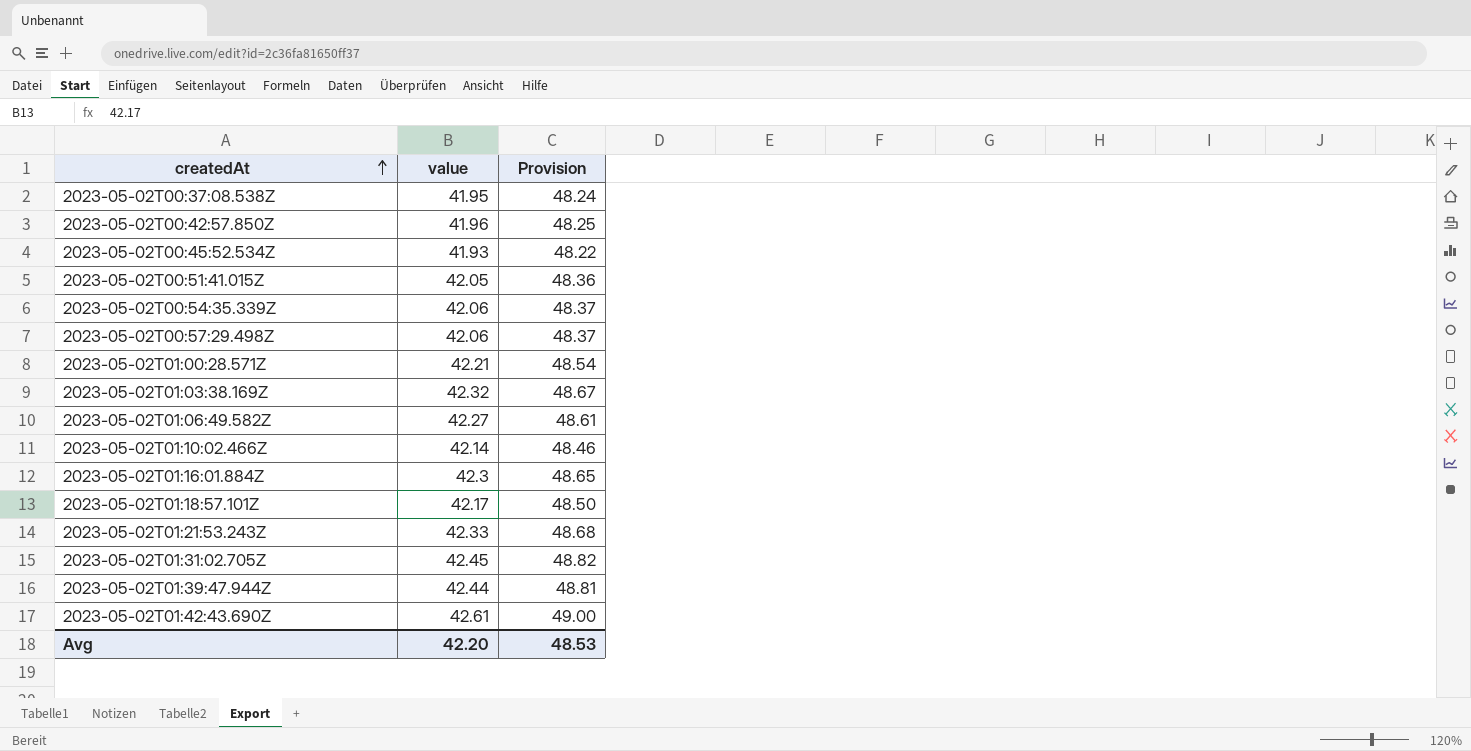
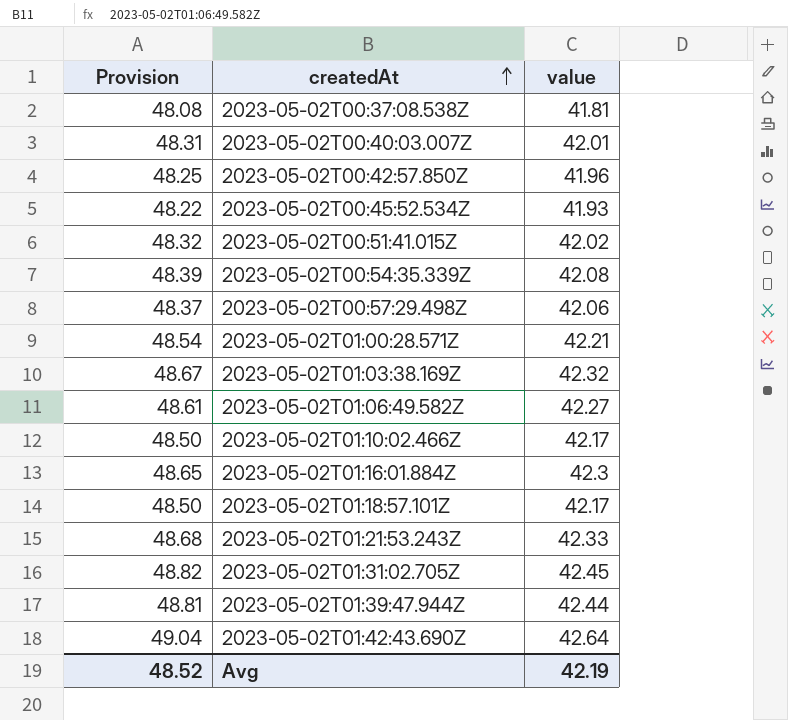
column Provision | position: 3 -> 1
2023-05-02T00:37:08.538Z | Provision: 48.24 -> 48.08
2023-05-02T00:37:08.538Z | value: 41.95 -> 41.81
row 2023-05-02T00:40:03.007Z: none -> 48.31 | 42.01
2023-05-02T00:51:41.015Z | Provision: 48.36 -> 48.32
2023-05-02T00:51:41.015Z | value: 42.05 -> 42.02
2023-05-02T00:54:35.339Z | Provision: 48.37 -> 48.39
2023-05-02T00:54:35.339Z | value: 42.06 -> 42.08
2023-05-02T01:10:02.466Z | Provision: 48.46 -> 48.50
2023-05-02T01:10:02.466Z | value: 42.14 -> 42.17
2023-05-02T01:42:43.690Z | Provision: 49.00 -> 49.04
2023-05-02T01:42:43.690Z | value: 42.61 -> 42.64
Avg | Provision: 48.53 -> 48.52
Avg | value: 42.20 -> 42.19

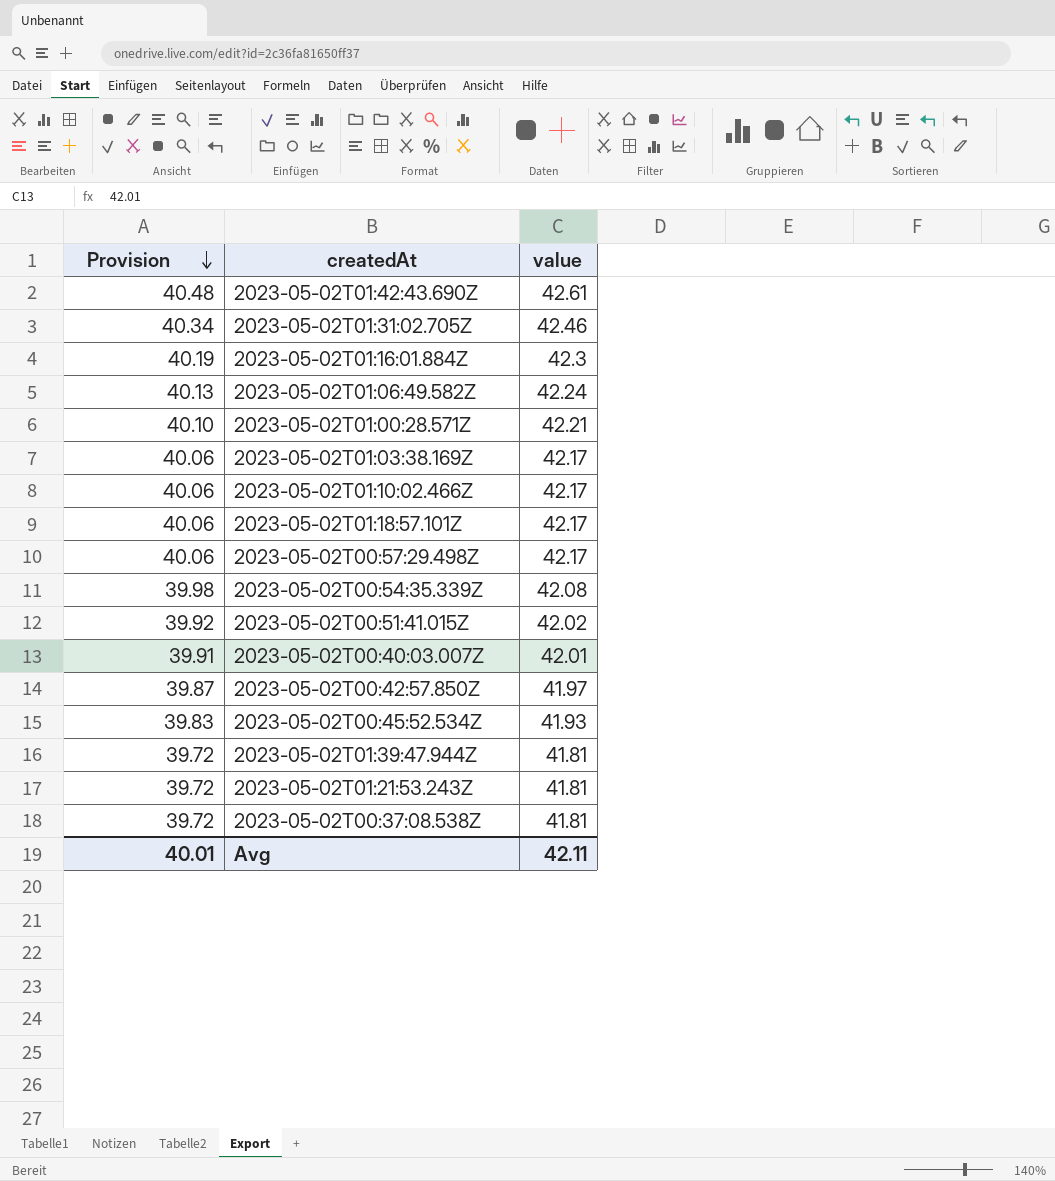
row order: createdAt ascending -> Provision descending
column Provision | formula: [value] * 1.15 -> [value] * 0.95
2023-05-02T01:42:43.690Z | value: 42.64 -> 42.61
2023-05-02T01:31:02.705Z | value: 42.45 -> 42.46
2023-05-02T01:06:49.582Z | value: 42.27 -> 42.24
2023-05-02T01:03:38.169Z | value: 42.32 -> 42.17
2023-05-02T00:57:29.498Z | value: 42.06 -> 42.17
2023-05-02T00:42:57.850Z | value: 41.96 -> 41.97
2023-05-02T01:39:47.944Z | value: 42.44 -> 41.81
2023-05-02T01:21:53.243Z | value: 42.33 -> 41.81
Avg | Provision: 48.52 -> 40.01
Avg | value: 42.19 -> 42.11

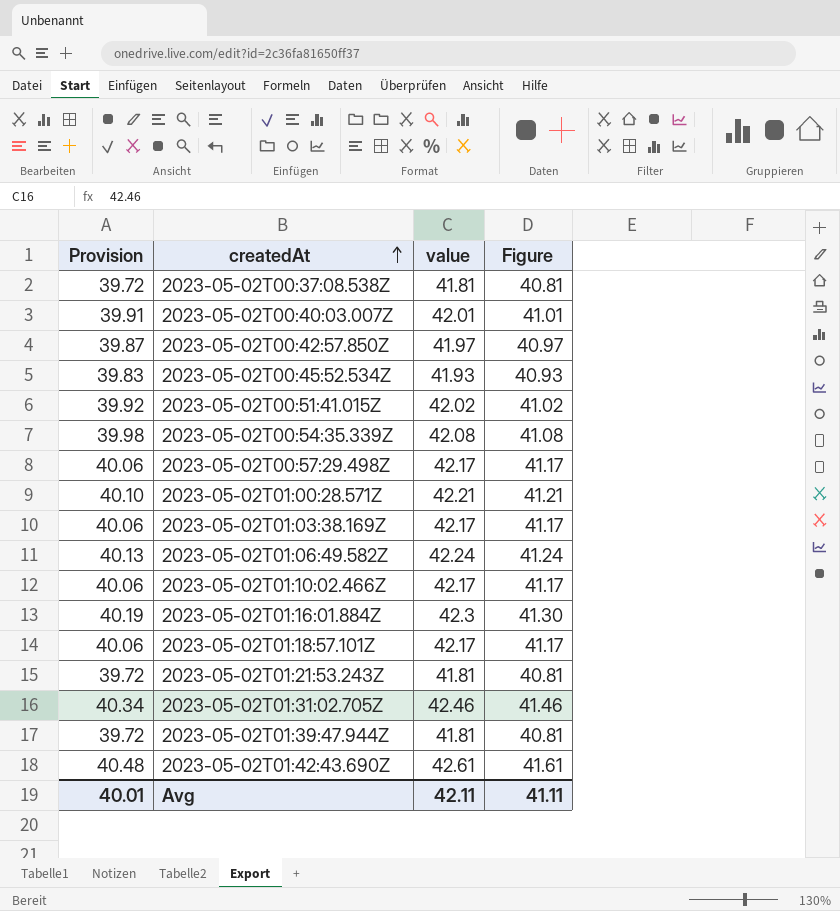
row order: Provision descending -> createdAt ascending
column Figure | formula: none -> [value] - 1

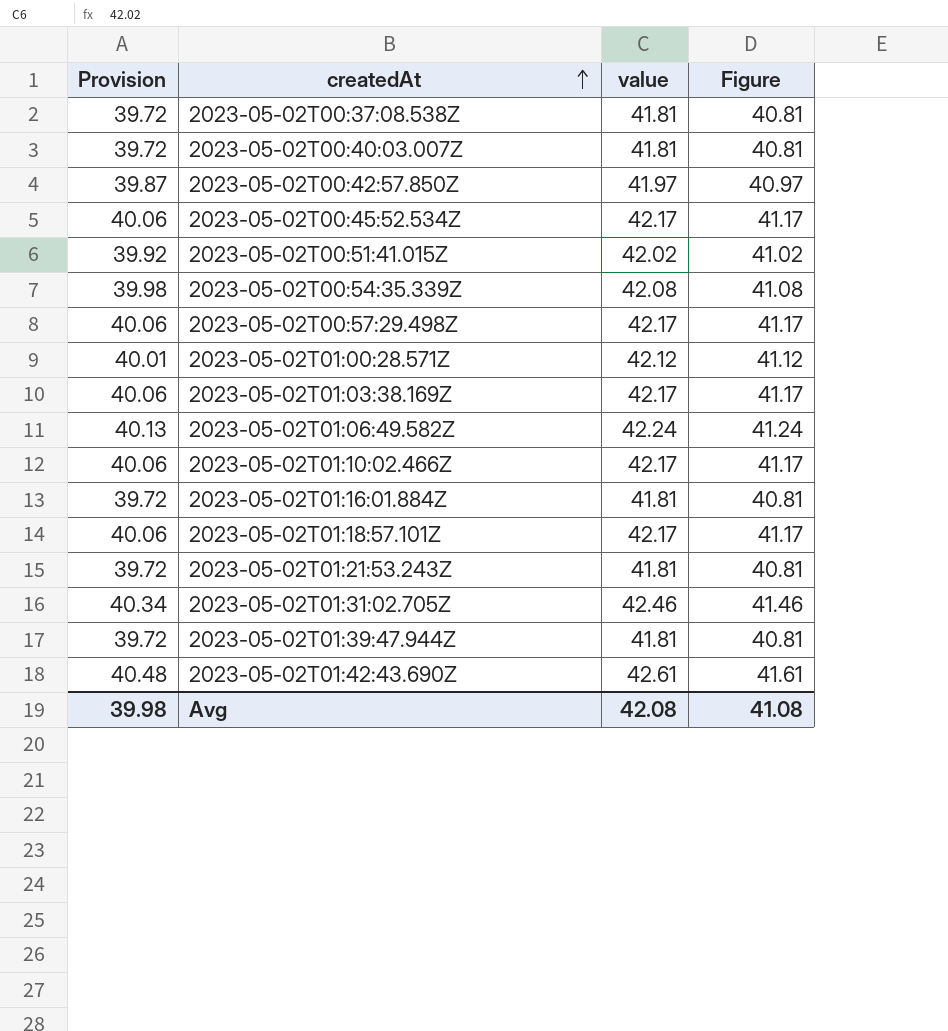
2023-05-02T00:40:03.007Z | Provision: 39.91 -> 39.72
2023-05-02T00:40:03.007Z | value: 42.01 -> 41.81
2023-05-02T00:40:03.007Z | Figure: 41.01 -> 40.81
2023-05-02T00:45:52.534Z | Provision: 39.83 -> 40.06
2023-05-02T00:45:52.534Z | value: 41.93 -> 42.17
2023-05-02T00:45:52.534Z | Figure: 40.93 -> 41.17
2023-05-02T01:00:28.571Z | Provision: 40.10 -> 40.01
2023-05-02T01:00:28.571Z | value: 42.21 -> 42.12
2023-05-02T01:00:28.571Z | Figure: 41.21 -> 41.12
2023-05-02T01:16:01.884Z | Provision: 40.19 -> 39.72
2023-05-02T01:16:01.884Z | value: 42.3 -> 41.81
2023-05-02T01:16:01.884Z | Figure: 41.30 -> 40.81
Avg | Provision: 40.01 -> 39.98
Avg | value: 42.11 -> 42.08
Avg | Figure: 41.11 -> 41.08

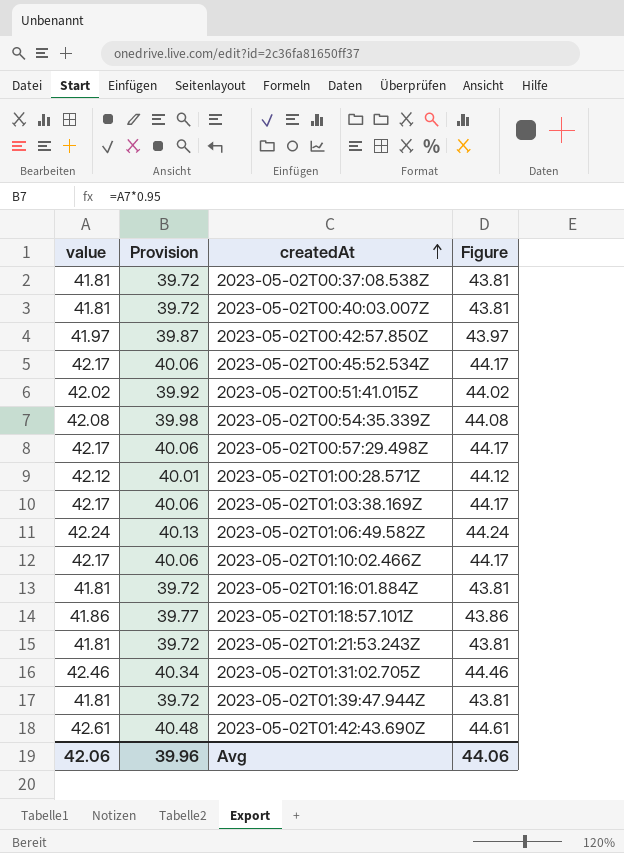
column value | position: 3 -> 1
column Figure | formula: [value] - 1 -> [value] + 2
2023-05-02T01:18:57.101Z | value: 42.17 -> 41.86
2023-05-02T01:18:57.101Z | Provision: 40.06 -> 39.77
Avg | value: 42.08 -> 42.06
Avg | Provision: 39.98 -> 39.96
Avg | Figure: 41.08 -> 44.06

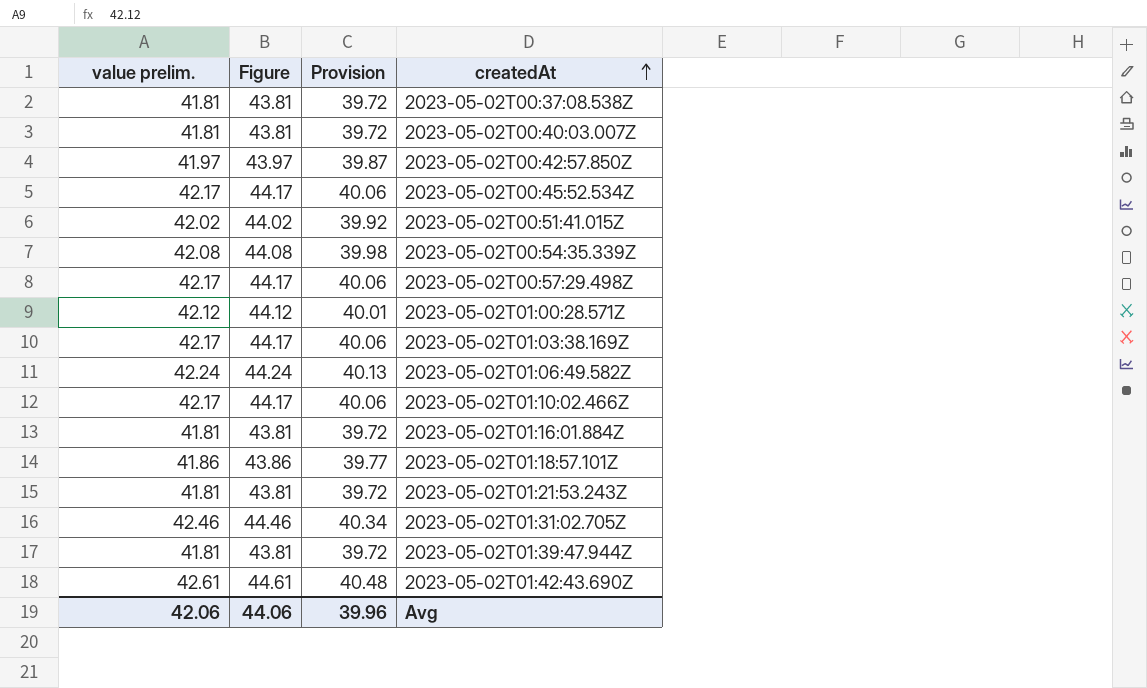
column name: value -> value prelim.
column Figure | position: 4 -> 2

